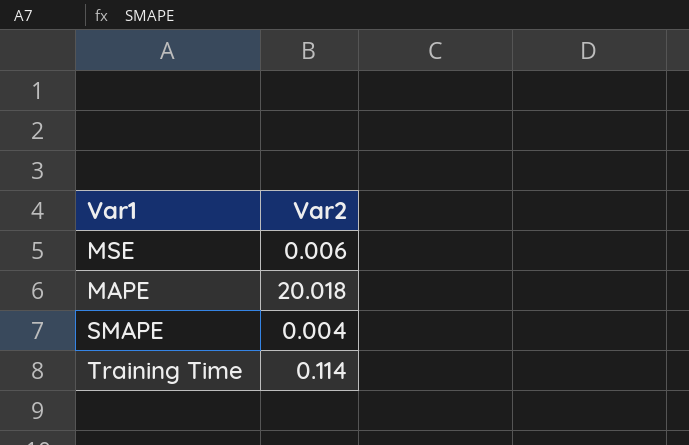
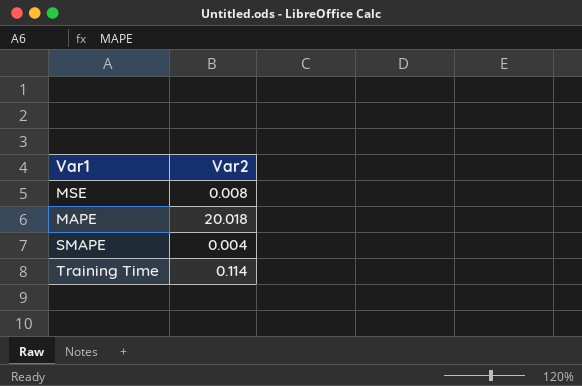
MSE | Var2: 0.006 -> 0.008

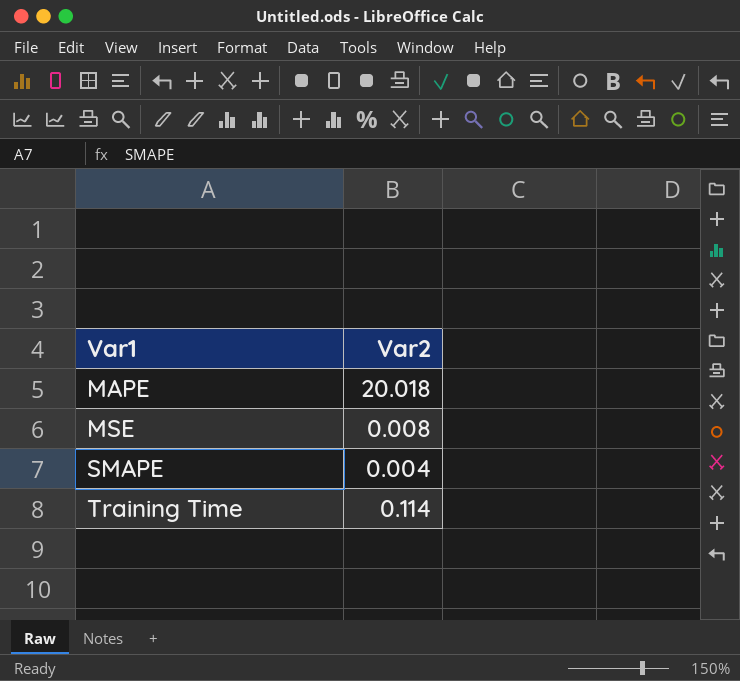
row order: none -> Var1 ascending

